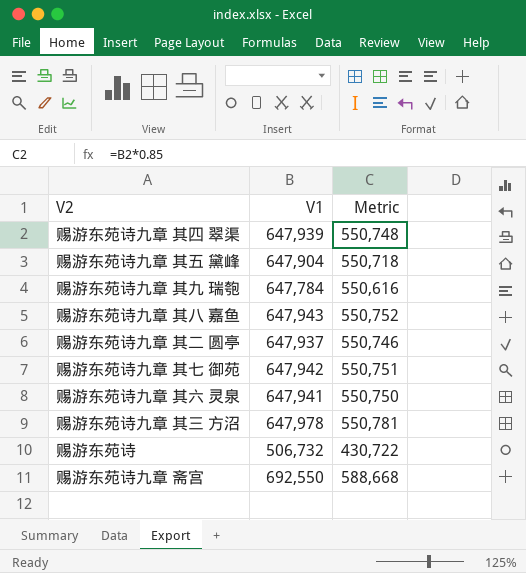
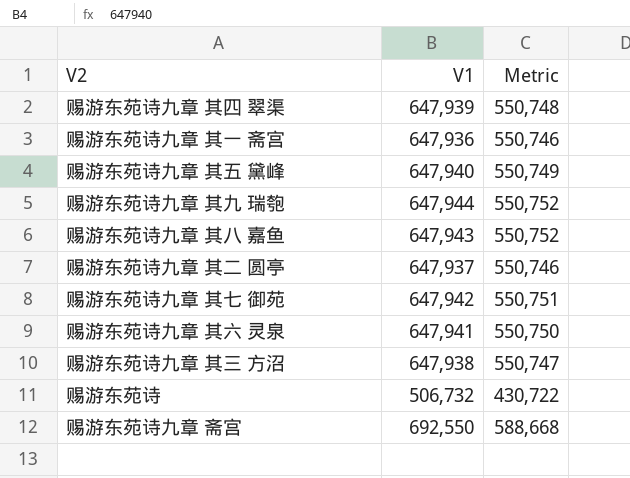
row 赐游东苑诗九章 其一 斋宫: none -> 647,936 | 550,746
赐游东苑诗九章 其五 黛峰 | V1: 647,904 -> 647,940
赐游东苑诗九章 其五 黛峰 | Metric: 550,718 -> 550,749
赐游东苑诗九章 其九 瑞匏 | V1: 647,784 -> 647,944
赐游东苑诗九章 其九 瑞匏 | Metric: 550,616 -> 550,752
赐游东苑诗九章 其三 方沼 | V1: 647,978 -> 647,938
赐游东苑诗九章 其三 方沼 | Metric: 550,781 -> 550,747

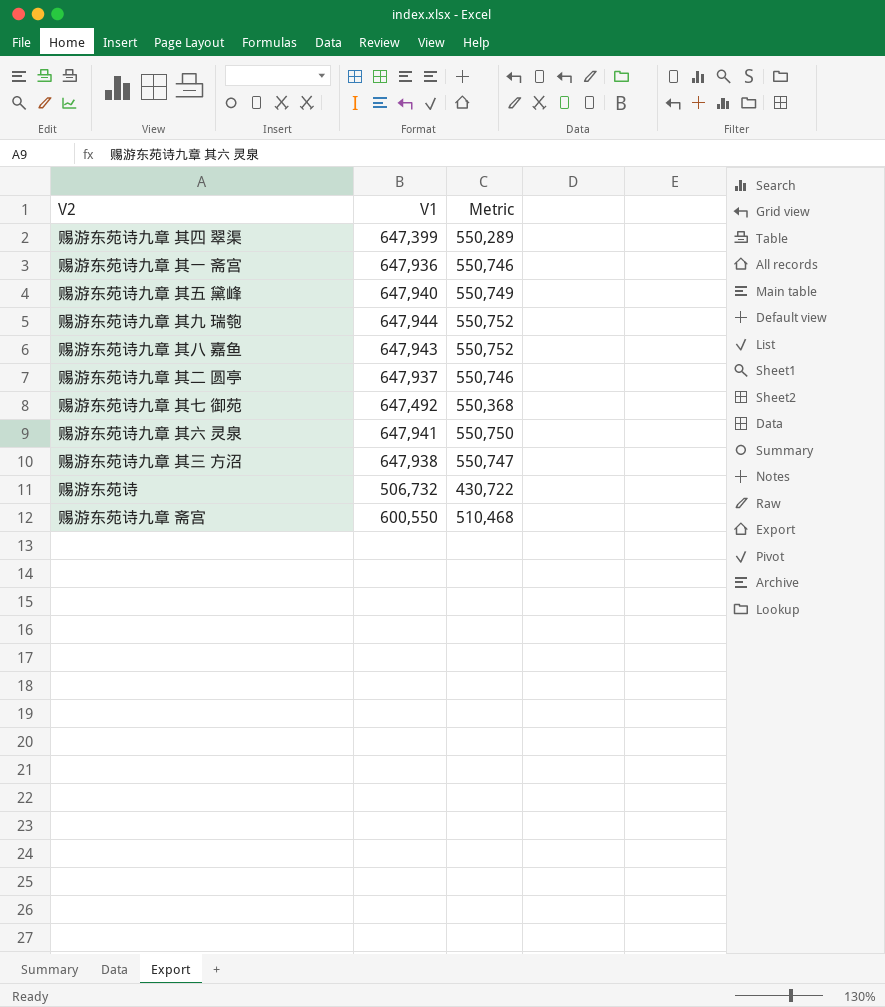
赐游东苑诗九章 其四 翠渠 | V1: 647,939 -> 647,399
赐游东苑诗九章 其四 翠渠 | Metric: 550,748 -> 550,289
赐游东苑诗九章 其七 御苑 | V1: 647,942 -> 647,492
赐游东苑诗九章 其七 御苑 | Metric: 550,751 -> 550,368
赐游东苑诗九章 斋宫 | V1: 692,550 -> 600,550
赐游东苑诗九章 斋宫 | Metric: 588,668 -> 510,468

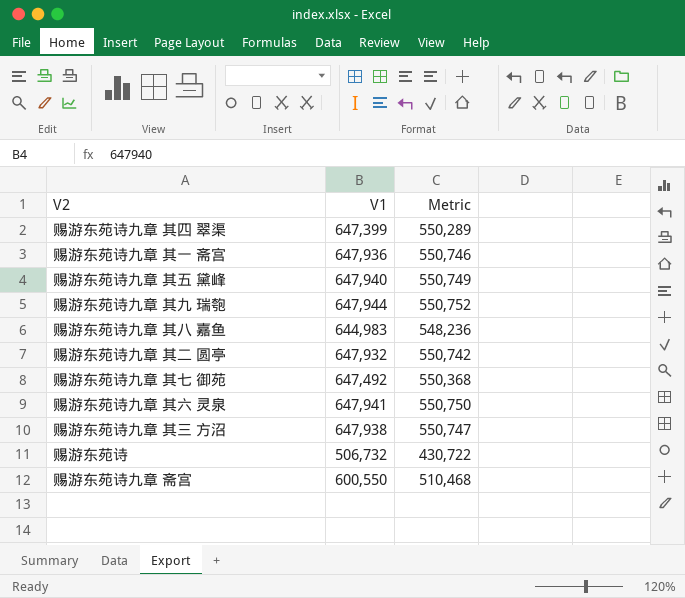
赐游东苑诗九章 其八 嘉鱼 | V1: 647,943 -> 644,983
赐游东苑诗九章 其八 嘉鱼 | Metric: 550,752 -> 548,236
赐游东苑诗九章 其二 圆亭 | V1: 647,937 -> 647,932
赐游东苑诗九章 其二 圆亭 | Metric: 550,746 -> 550,742

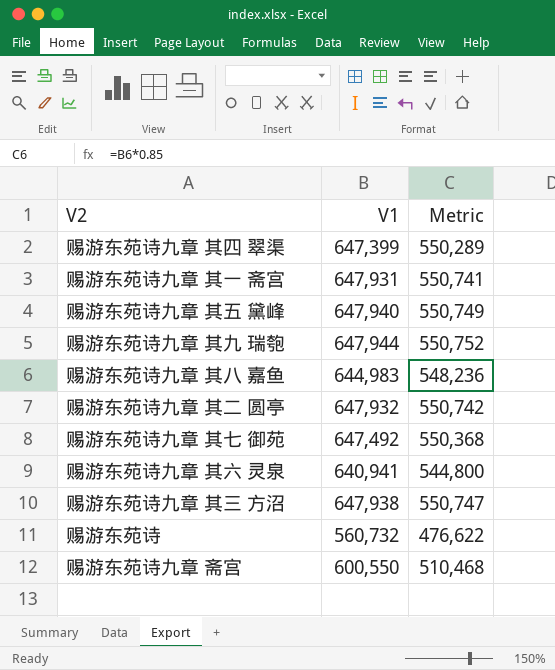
赐游东苑诗九章 其一 斋宫 | V1: 647,936 -> 647,931
赐游东苑诗九章 其一 斋宫 | Metric: 550,746 -> 550,741
赐游东苑诗九章 其六 灵泉 | V1: 647,941 -> 640,941
赐游东苑诗九章 其六 灵泉 | Metric: 550,750 -> 544,800
赐游东苑诗 | V1: 506,732 -> 560,732
赐游东苑诗 | Metric: 430,722 -> 476,622

